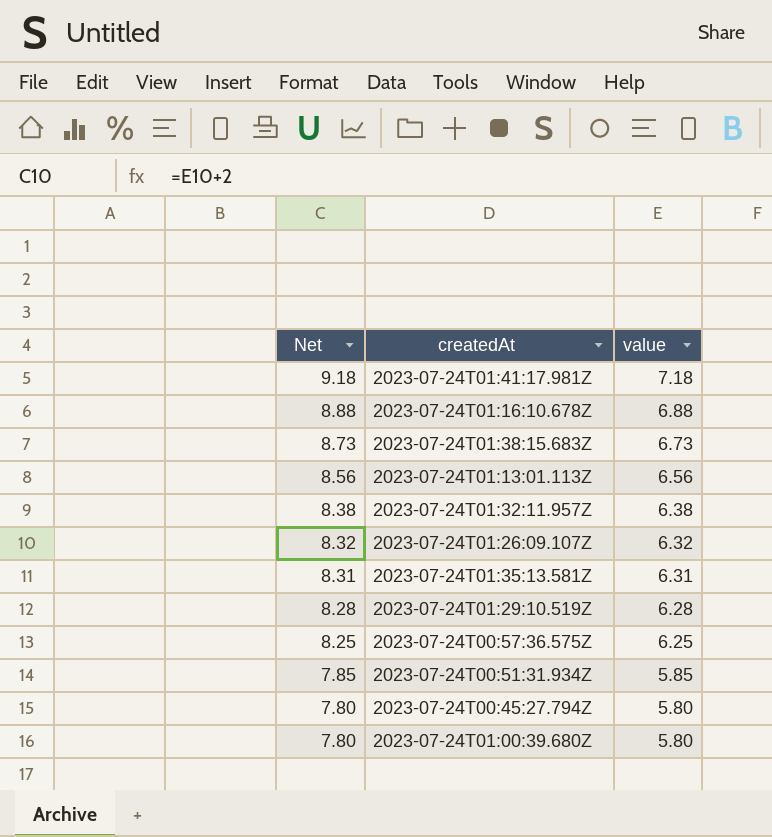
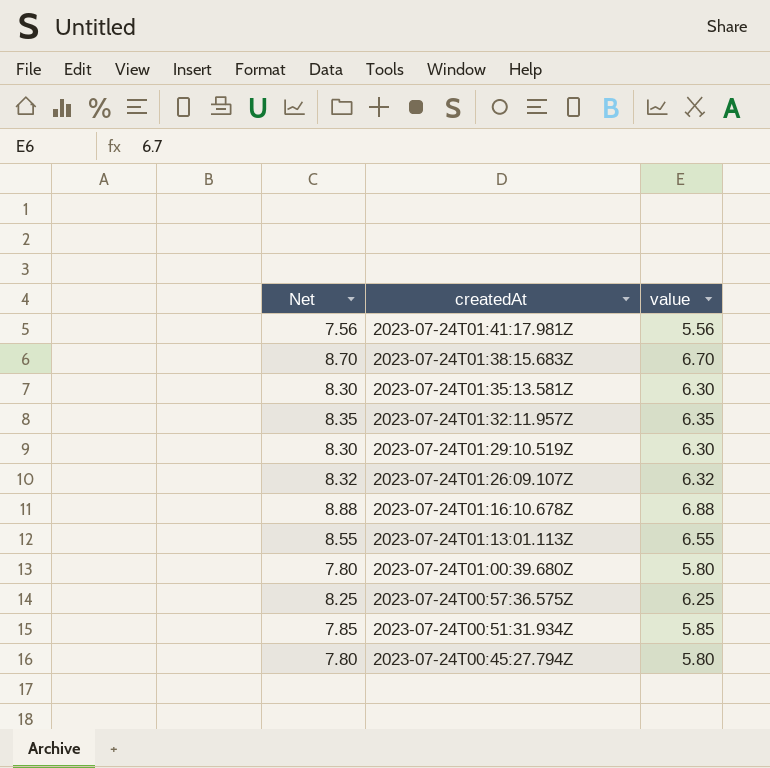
row order: Net descending -> createdAt descending
2023-07-24T01:41:17.981Z | Net: 9.18 -> 7.56
2023-07-24T01:41:17.981Z | value: 7.18 -> 5.56
2023-07-24T01:38:15.683Z | Net: 8.73 -> 8.70
2023-07-24T01:38:15.683Z | value: 6.73 -> 6.70
2023-07-24T01:35:13.581Z | Net: 8.31 -> 8.30
2023-07-24T01:35:13.581Z | value: 6.31 -> 6.30
2023-07-24T01:32:11.957Z | Net: 8.38 -> 8.35
2023-07-24T01:32:11.957Z | value: 6.38 -> 6.35
2023-07-24T01:29:10.519Z | Net: 8.28 -> 8.30
2023-07-24T01:29:10.519Z | value: 6.28 -> 6.30
2023-07-24T01:13:01.113Z | Net: 8.56 -> 8.55
2023-07-24T01:13:01.113Z | value: 6.56 -> 6.55

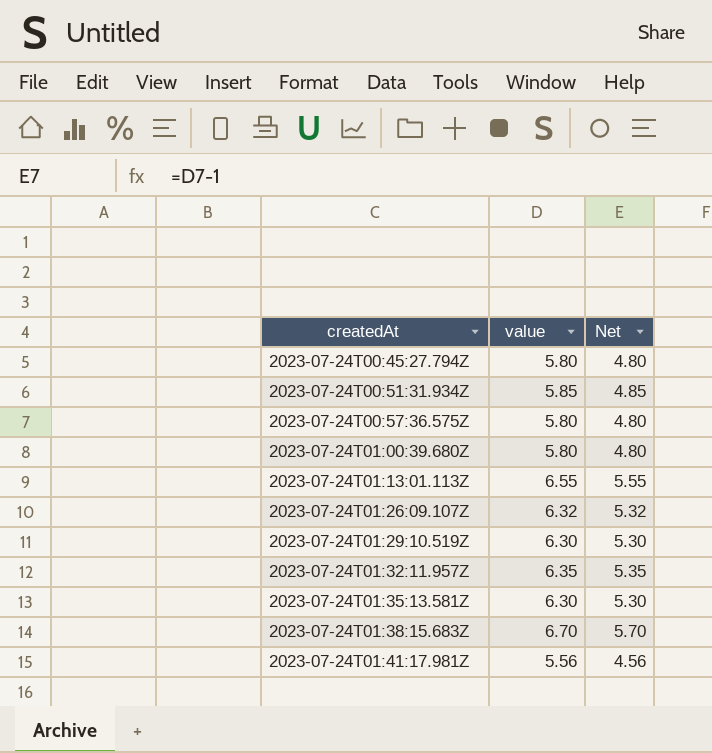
row order: createdAt descending -> createdAt ascending
column Net | formula: [value] + 2 -> [value] - 1
column Net | position: 1 -> 3
row 2023-07-24T01:16:10.678Z: 8.88 | 6.88 -> none
2023-07-24T00:57:36.575Z | value: 6.25 -> 5.80

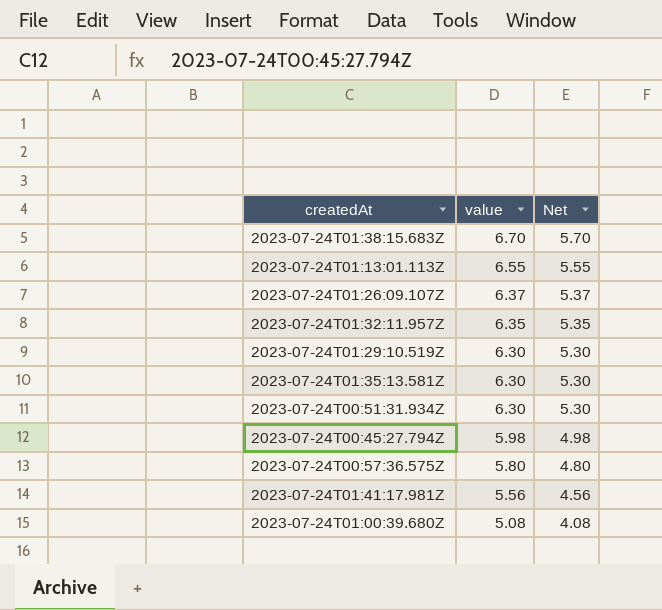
row order: createdAt ascending -> value descending
2023-07-24T01:26:09.107Z | value: 6.32 -> 6.37
2023-07-24T01:26:09.107Z | Net: 5.32 -> 5.37
2023-07-24T00:51:31.934Z | value: 5.85 -> 6.30
2023-07-24T00:51:31.934Z | Net: 4.85 -> 5.30
2023-07-24T00:45:27.794Z | value: 5.80 -> 5.98
2023-07-24T00:45:27.794Z | Net: 4.80 -> 4.98
2023-07-24T01:00:39.680Z | value: 5.80 -> 5.08
2023-07-24T01:00:39.680Z | Net: 4.80 -> 4.08

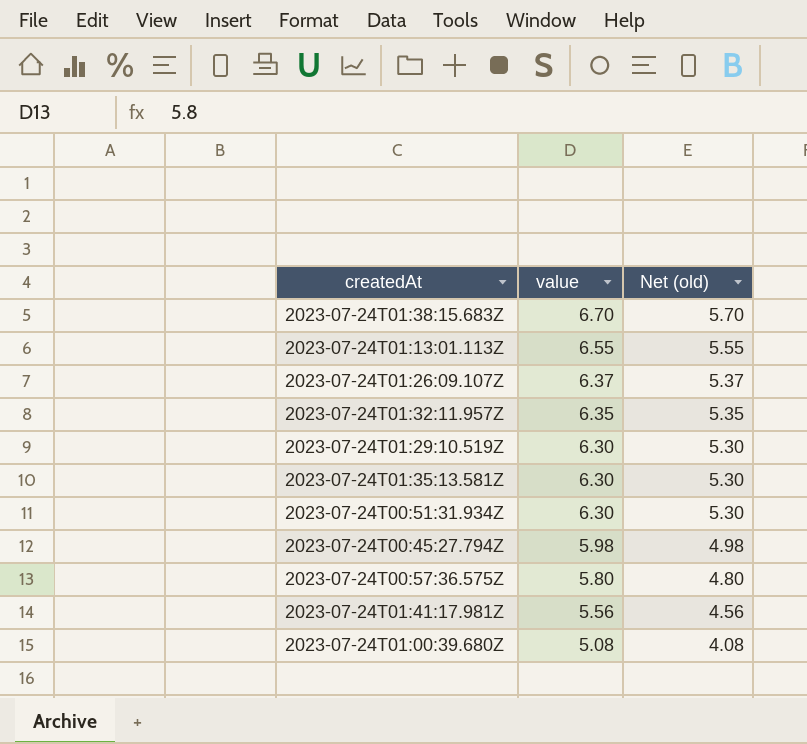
column name: Net -> Net (old)

